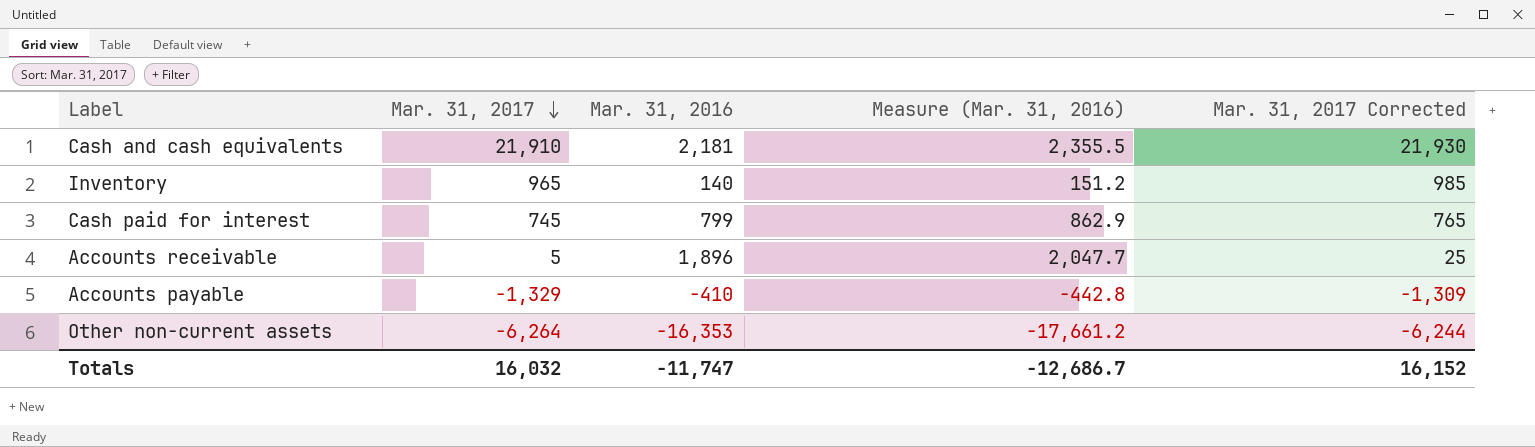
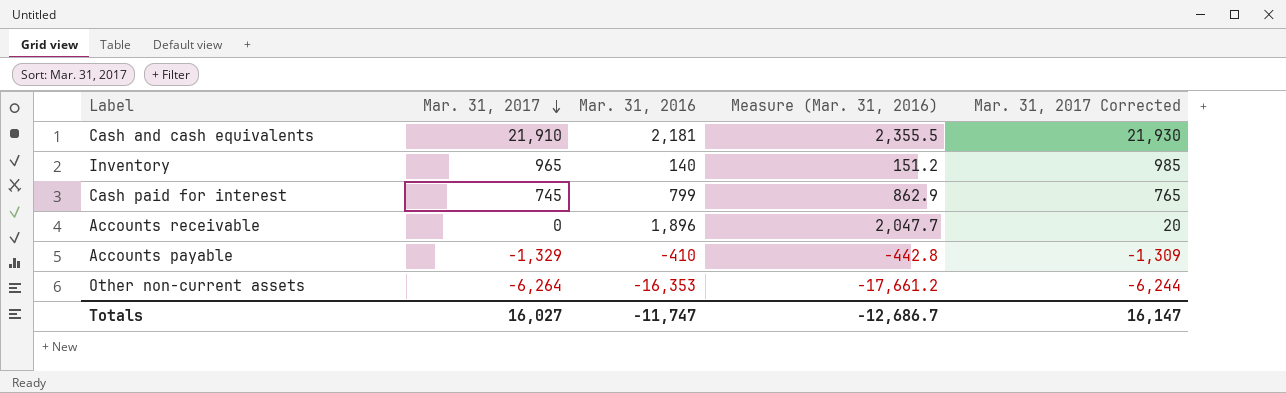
Accounts receivable | Mar. 31, 2017: 5 -> 0
Accounts receivable | Mar. 31, 2017 Corrected: 25 -> 20
Totals | Mar. 31, 2017: 16,032 -> 16,027
Totals | Mar. 31, 2017 Corrected: 16,152 -> 16,147

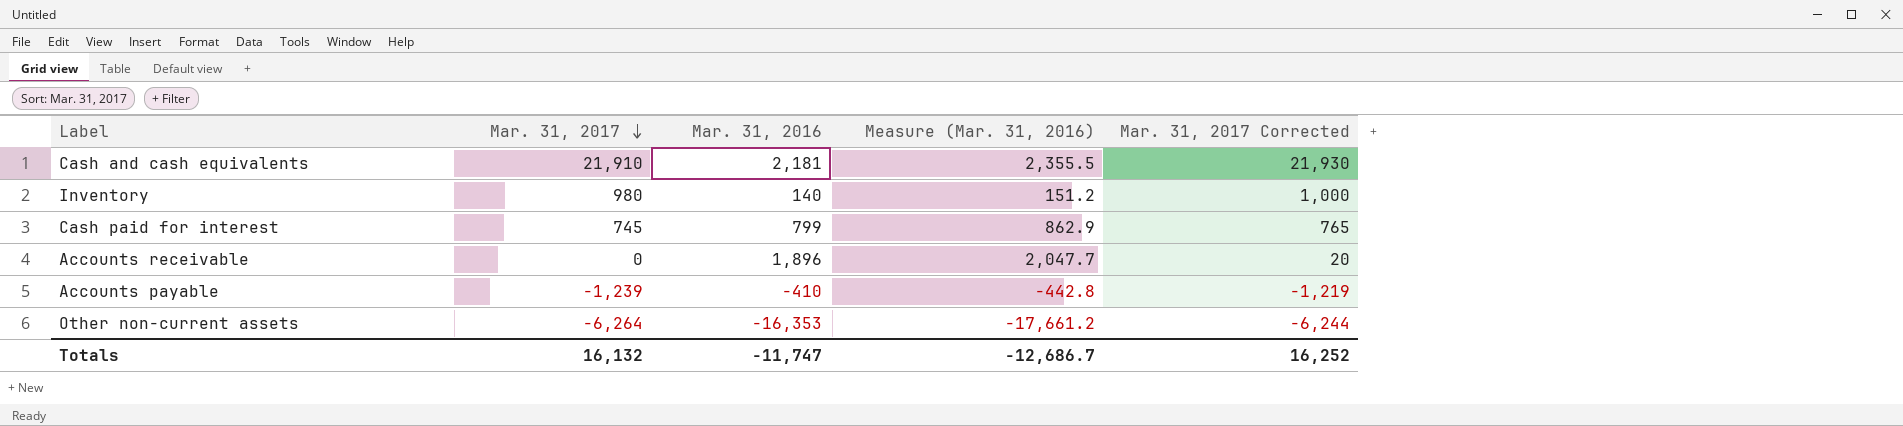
Inventory | Mar. 31, 2017: 965 -> 980
Inventory | Mar. 31, 2017 Corrected: 985 -> 1,000
Accounts payable | Mar. 31, 2017: -1,329 -> -1,239
Accounts payable | Mar. 31, 2017 Corrected: -1,309 -> -1,219
Totals | Mar. 31, 2017: 16,027 -> 16,132
Totals | Mar. 31, 2017 Corrected: 16,147 -> 16,252

